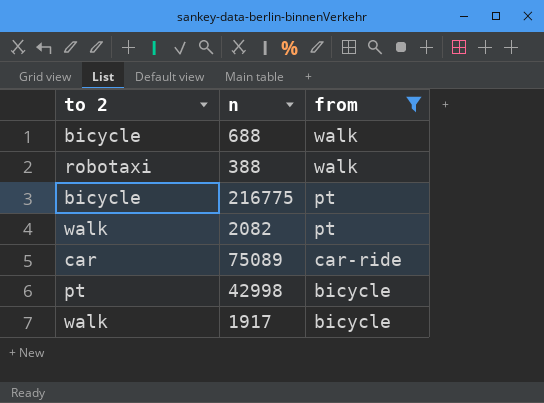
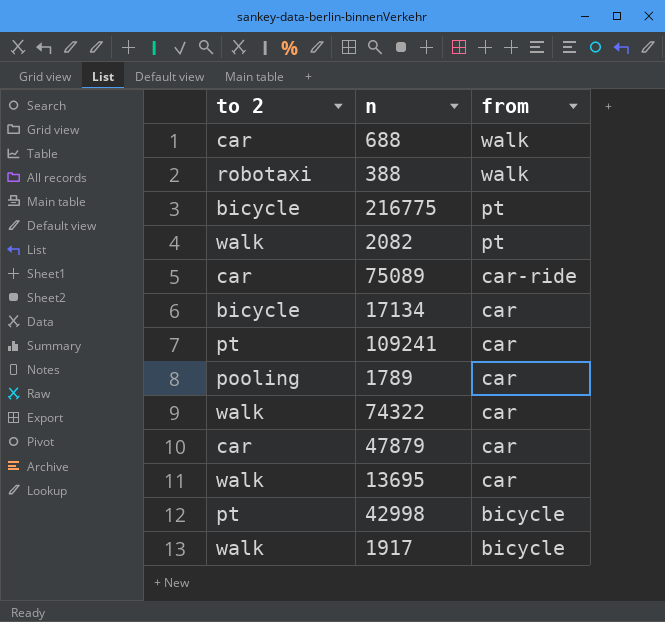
filter: from != car -> none
688 | to 2: bicycle -> car

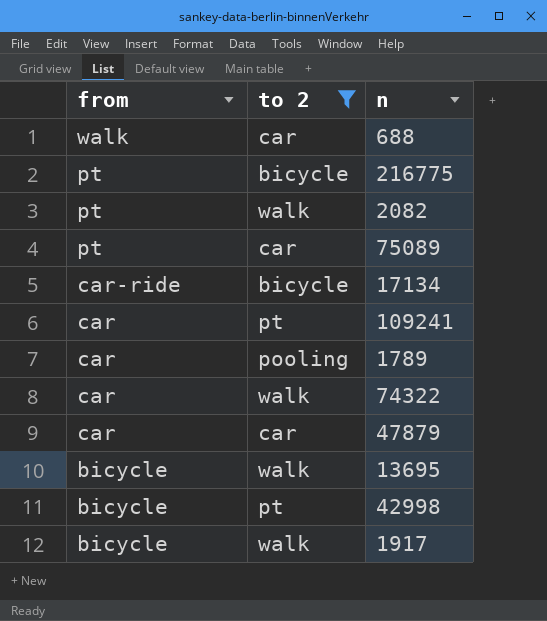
filter: none -> to 2 != robotaxi
column from | position: 3 -> 1
75089 | from: car-ride -> pt
17134 | from: car -> car-ride
13695 | from: car -> bicycle

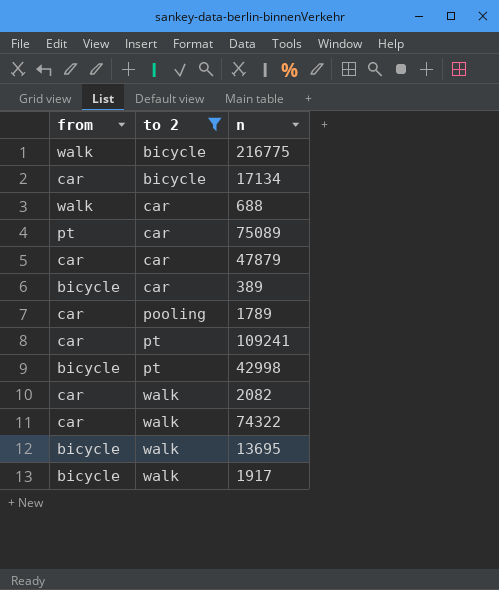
row order: from descending -> to 2 ascending
216775 | from: pt -> walk
17134 | from: car-ride -> car
row 389: none -> bicycle | car
2082 | from: pt -> car

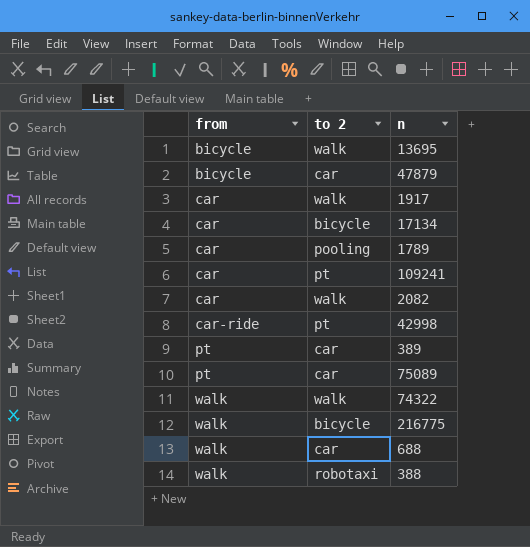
filter: to 2 != robotaxi -> none
row order: to 2 ascending -> from ascending
47879 | from: car -> bicycle
1917 | from: bicycle -> car
42998 | from: bicycle -> car-ride
389 | from: bicycle -> pt
74322 | from: car -> walk

